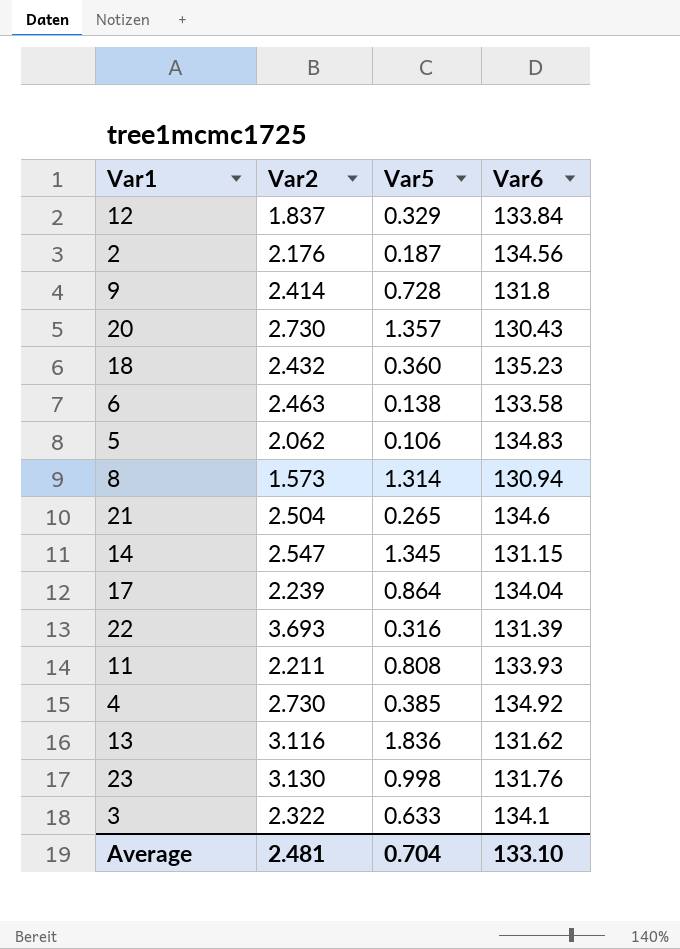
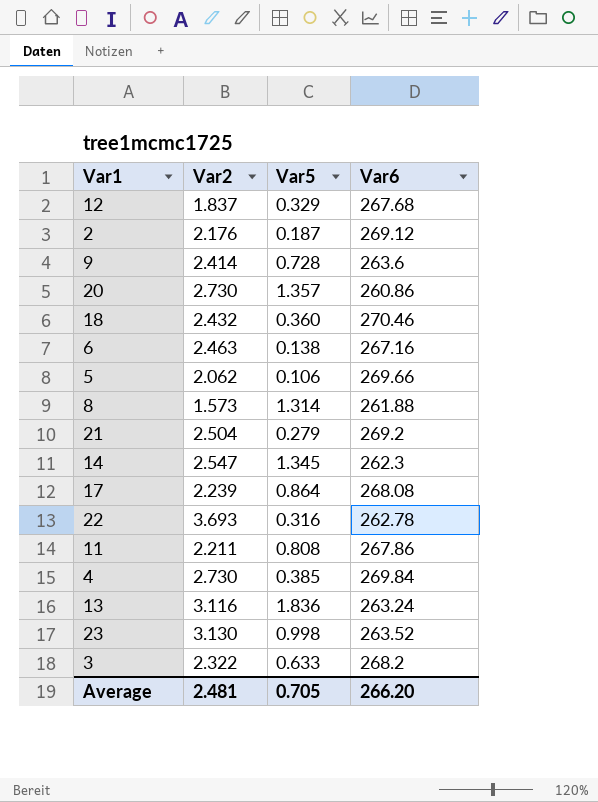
12 | Var6: 133.84 -> 267.68
2 | Var6: 134.56 -> 269.12
9 | Var6: 131.8 -> 263.6
20 | Var6: 130.43 -> 260.86
18 | Var6: 135.23 -> 270.46
6 | Var6: 133.58 -> 267.16
5 | Var6: 134.83 -> 269.66
8 | Var6: 130.94 -> 261.88
21 | Var5: 0.265 -> 0.279
21 | Var6: 134.6 -> 269.2
14 | Var6: 131.15 -> 262.3
17 | Var6: 134.04 -> 268.08
22 | Var6: 131.39 -> 262.78
11 | Var6: 133.93 -> 267.86
4 | Var6: 134.92 -> 269.84
13 | Var6: 131.62 -> 263.24
23 | Var6: 131.76 -> 263.52
3 | Var6: 134.1 -> 268.2
Average | Var5: 0.704 -> 0.705
Average | Var6: 133.10 -> 266.20

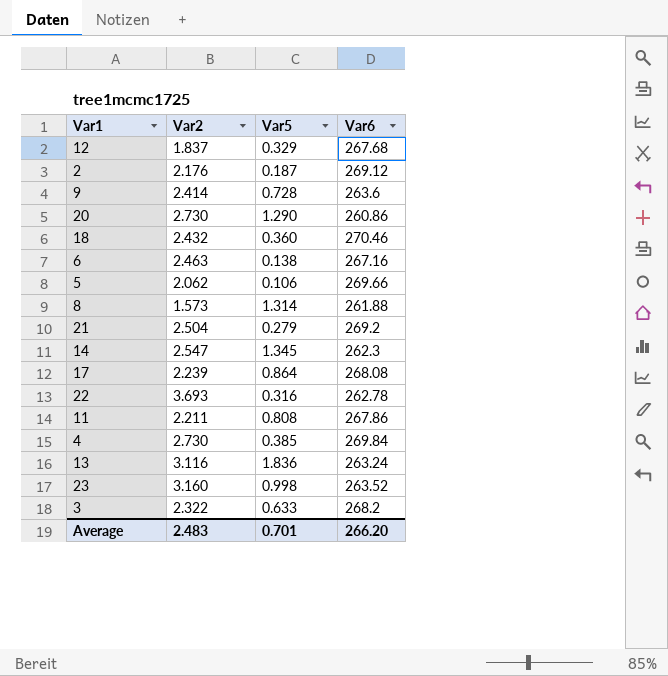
20 | Var5: 1.357 -> 1.290
23 | Var2: 3.130 -> 3.160
Average | Var2: 2.481 -> 2.483
Average | Var5: 0.705 -> 0.701

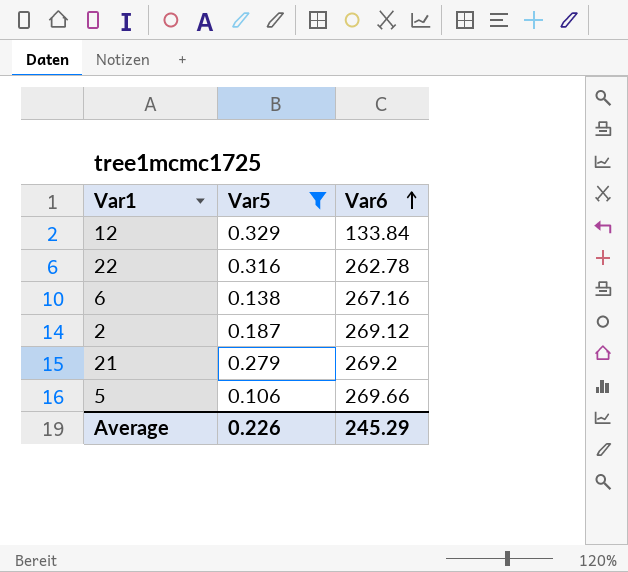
filter: none -> Var5 <= 0.329
row order: none -> Var6 ascending
column Var2 | position: 2 -> none
12 | Var6: 267.68 -> 133.84
Average | Var5: 0.701 -> 0.226
Average | Var6: 266.20 -> 245.29

